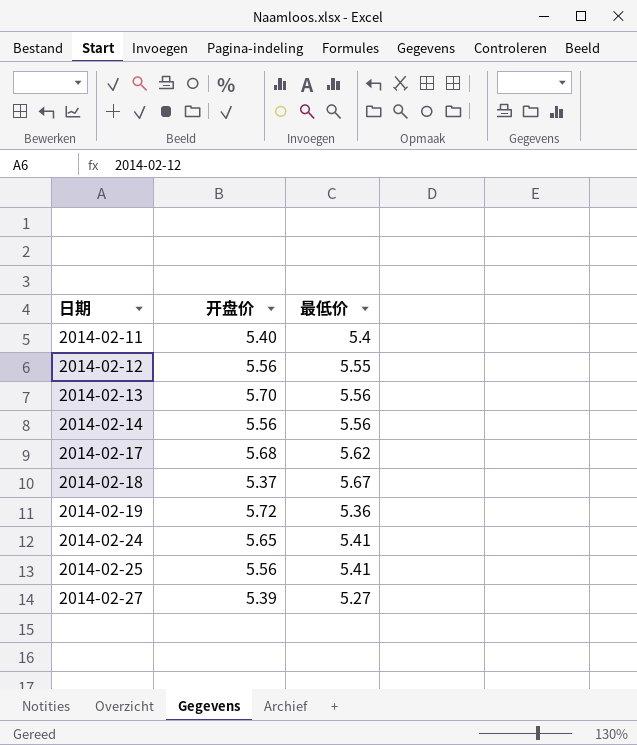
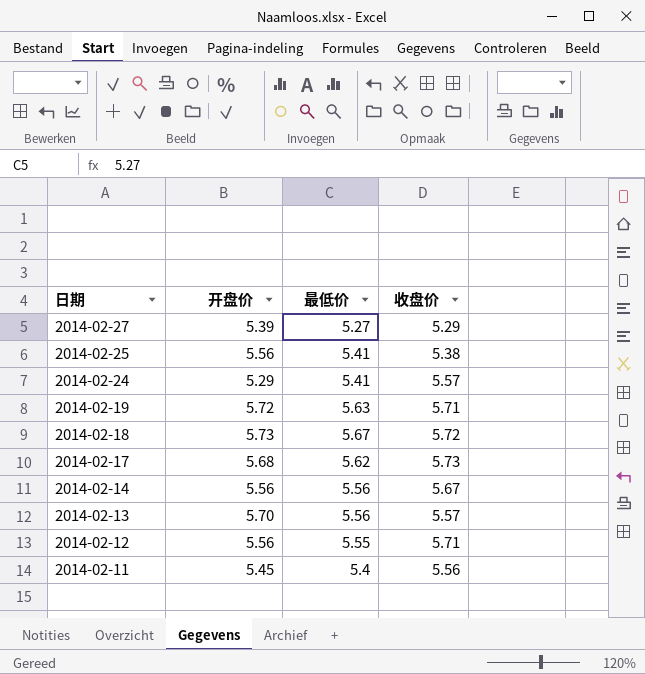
row order: 日期 ascending -> 日期 descending
column 收盘价 | position: none -> 4
2014-02-24 | 开盘价: 5.65 -> 5.29
2014-02-19 | 最低价: 5.36 -> 5.63
2014-02-18 | 开盘价: 5.37 -> 5.73
2014-02-11 | 开盘价: 5.40 -> 5.45

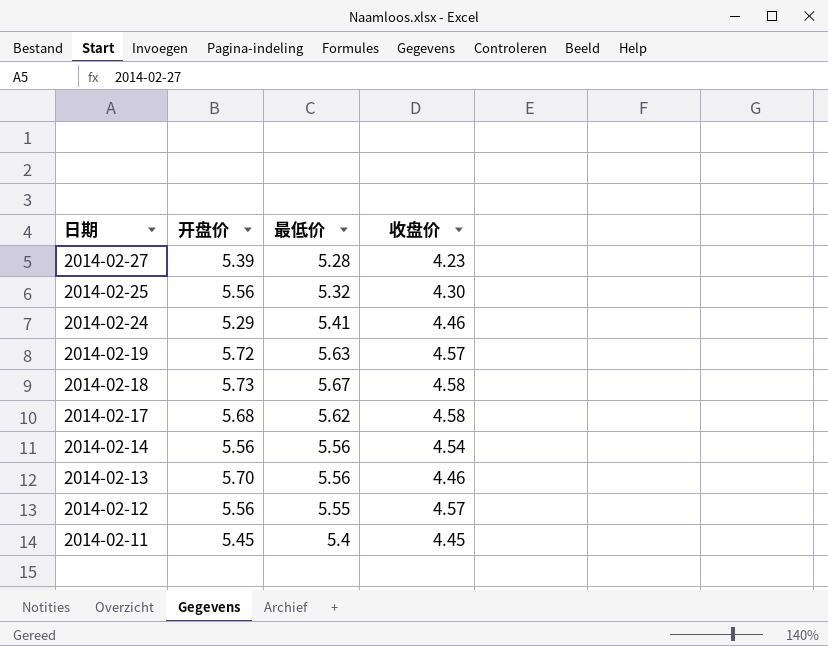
2014-02-27 | 最低价: 5.27 -> 5.28
2014-02-27 | 收盘价: 5.29 -> 4.23
2014-02-25 | 最低价: 5.41 -> 5.32
2014-02-25 | 收盘价: 5.38 -> 4.30
2014-02-24 | 收盘价: 5.57 -> 4.46
2014-02-19 | 收盘价: 5.71 -> 4.57
2014-02-18 | 收盘价: 5.72 -> 4.58
2014-02-17 | 收盘价: 5.73 -> 4.58
2014-02-14 | 收盘价: 5.67 -> 4.54
2014-02-13 | 收盘价: 5.57 -> 4.46
2014-02-12 | 收盘价: 5.71 -> 4.57
2014-02-11 | 收盘价: 5.56 -> 4.45

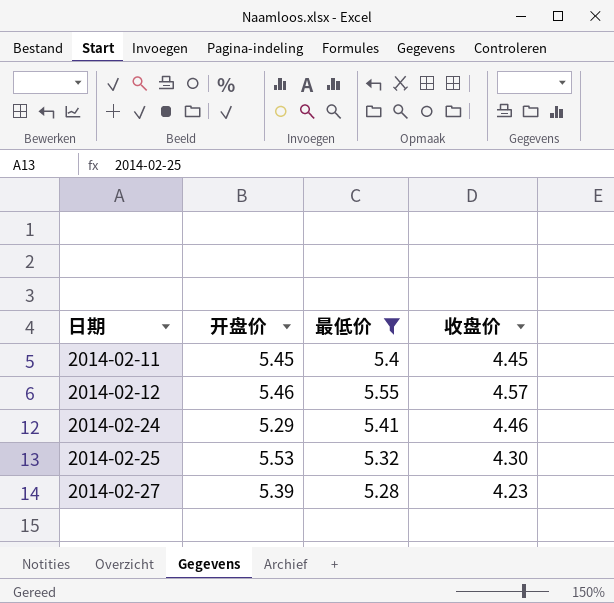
filter: none -> 最低价 <= 5.55
row order: 日期 descending -> 日期 ascending
2014-02-12 | 开盘价: 5.56 -> 5.46
2014-02-25 | 开盘价: 5.56 -> 5.53

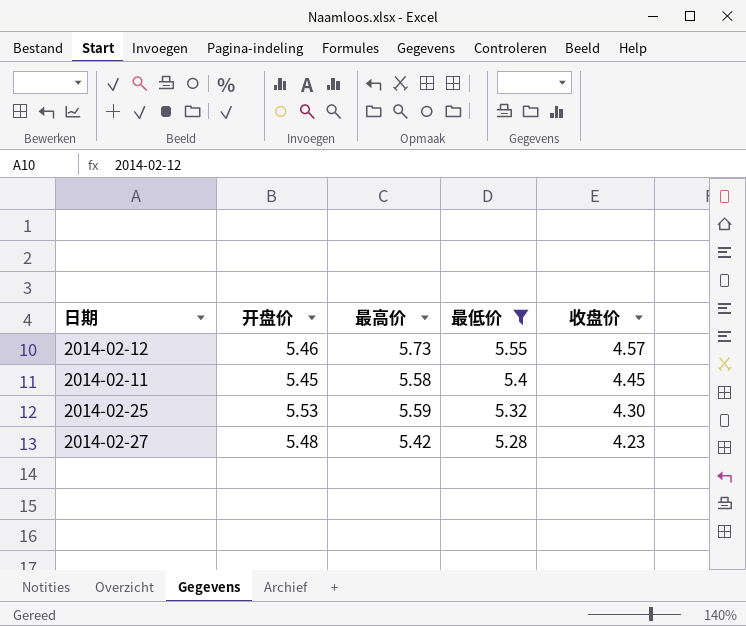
row order: 日期 ascending -> 最低价 descending
column 最高价 | position: none -> 3
row 2014-02-24: 5.29 | 5.41 | 4.46 -> none
2014-02-27 | 开盘价: 5.39 -> 5.48

